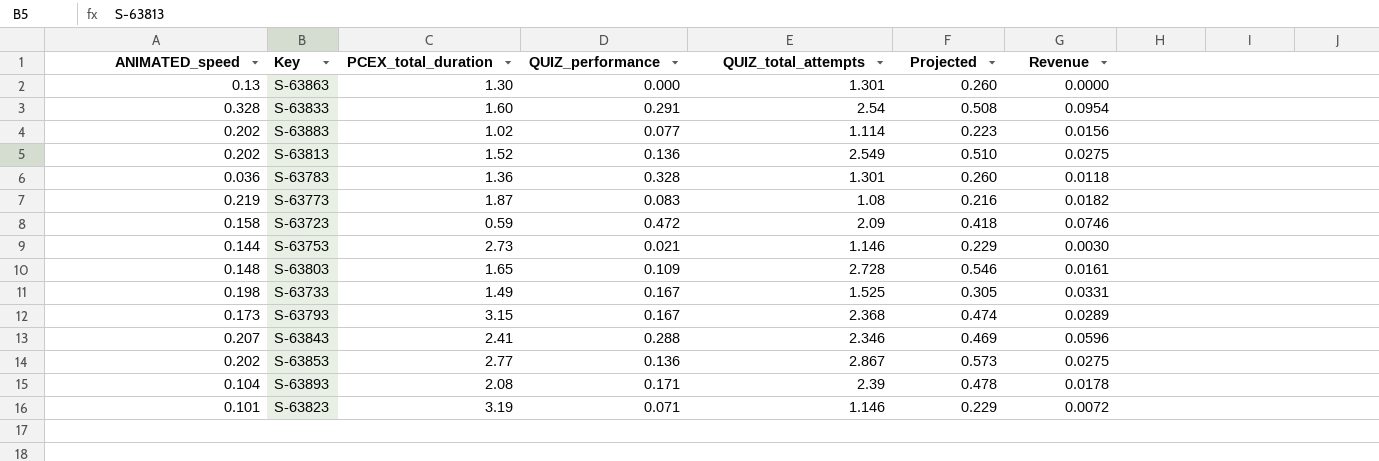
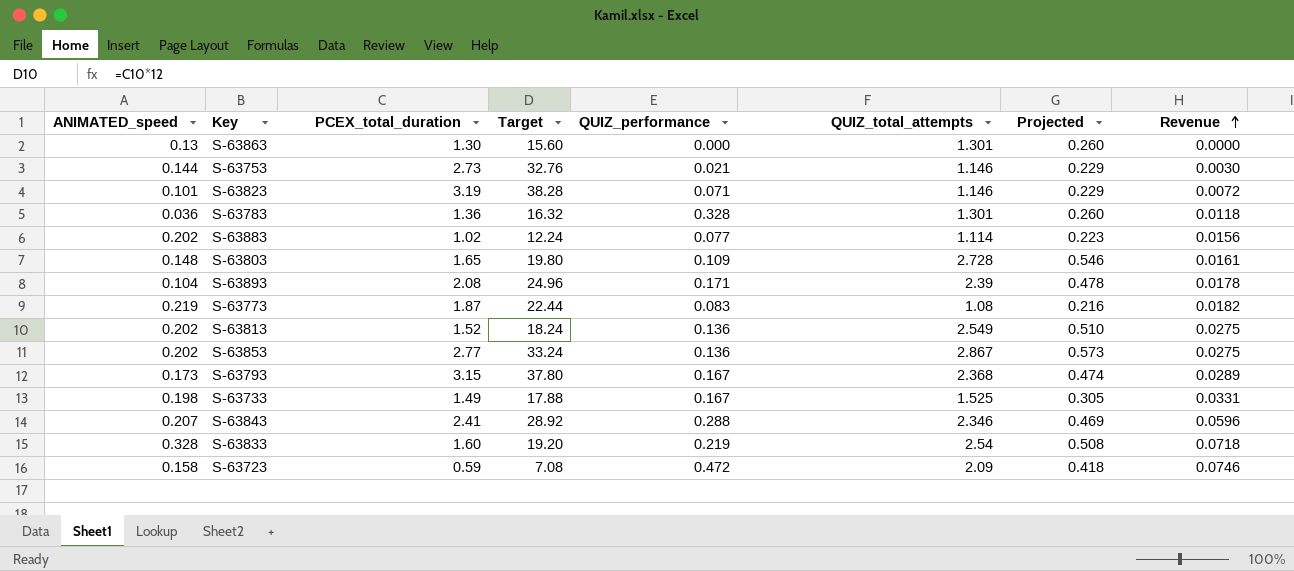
row order: none -> Revenue ascending
column Target | formula: none -> [PCEX_total_duration] * 12
S-63833 | QUIZ_performance: 0.291 -> 0.219
S-63833 | Revenue: 0.0954 -> 0.0718

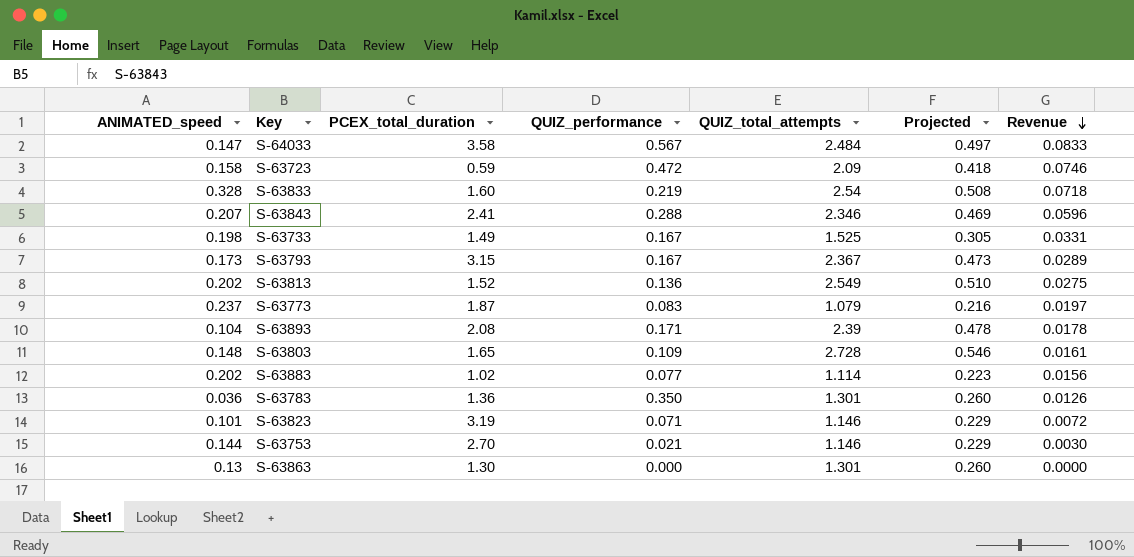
row order: Revenue ascending -> Revenue descending
column Target | formula: [PCEX_total_duration] * 12 -> none
row S-63853: 0.202 | 2.77 | 33.24 | 0.136 | 2.867 | 0.573 | 0.0275 -> none
row S-64033: none -> 0.147 | 3.58 | 0.567 | 2.484 | 0.497 | 0.0833
S-63793 | QUIZ_total_attempts: 2.368 -> 2.367
S-63793 | Projected: 0.474 -> 0.473
S-63773 | ANIMATED_speed: 0.219 -> 0.237
S-63773 | QUIZ_total_attempts: 1.08 -> 1.079
S-63773 | Revenue: 0.0182 -> 0.0197
S-63783 | QUIZ_performance: 0.328 -> 0.350
S-63783 | Revenue: 0.0118 -> 0.0126
S-63753 | PCEX_total_duration: 2.73 -> 2.70

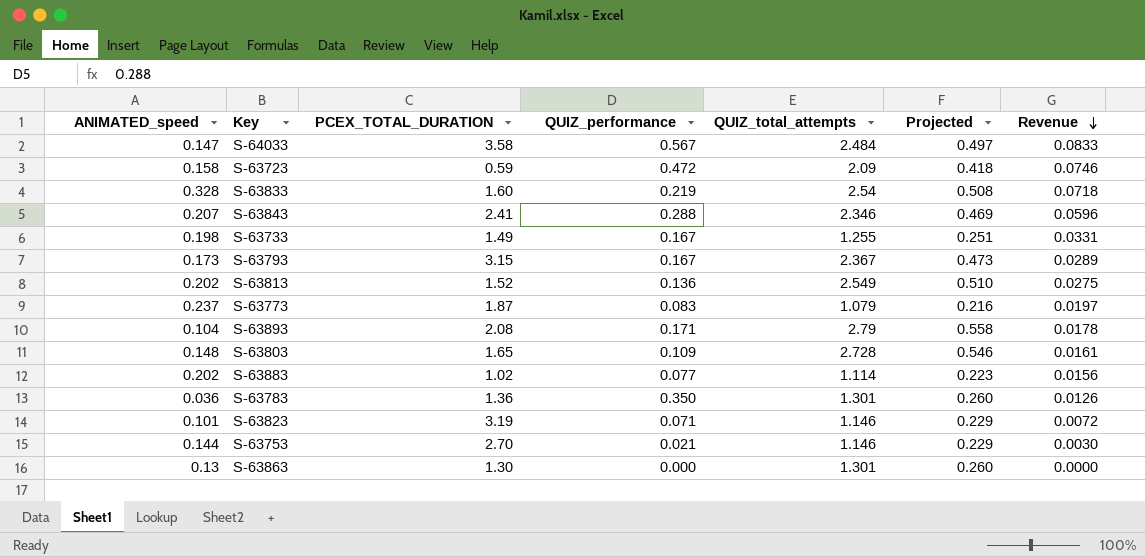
column name: PCEX_total_duration -> PCEX_TOTAL_DURATION
S-63733 | QUIZ_total_attempts: 1.525 -> 1.255
S-63733 | Projected: 0.305 -> 0.251
S-63893 | QUIZ_total_attempts: 2.39 -> 2.79
S-63893 | Projected: 0.478 -> 0.558

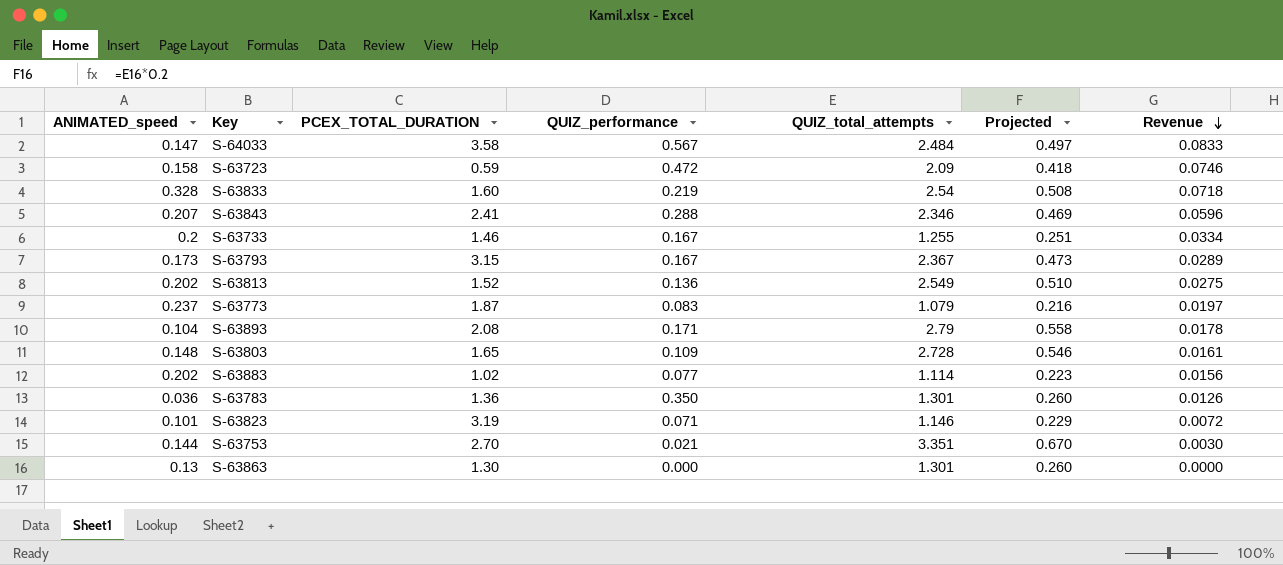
S-63733 | ANIMATED_speed: 0.198 -> 0.2
S-63733 | PCEX_TOTAL_DURATION: 1.49 -> 1.46
S-63733 | Revenue: 0.0331 -> 0.0334
S-63753 | QUIZ_total_attempts: 1.146 -> 3.351
S-63753 | Projected: 0.229 -> 0.670

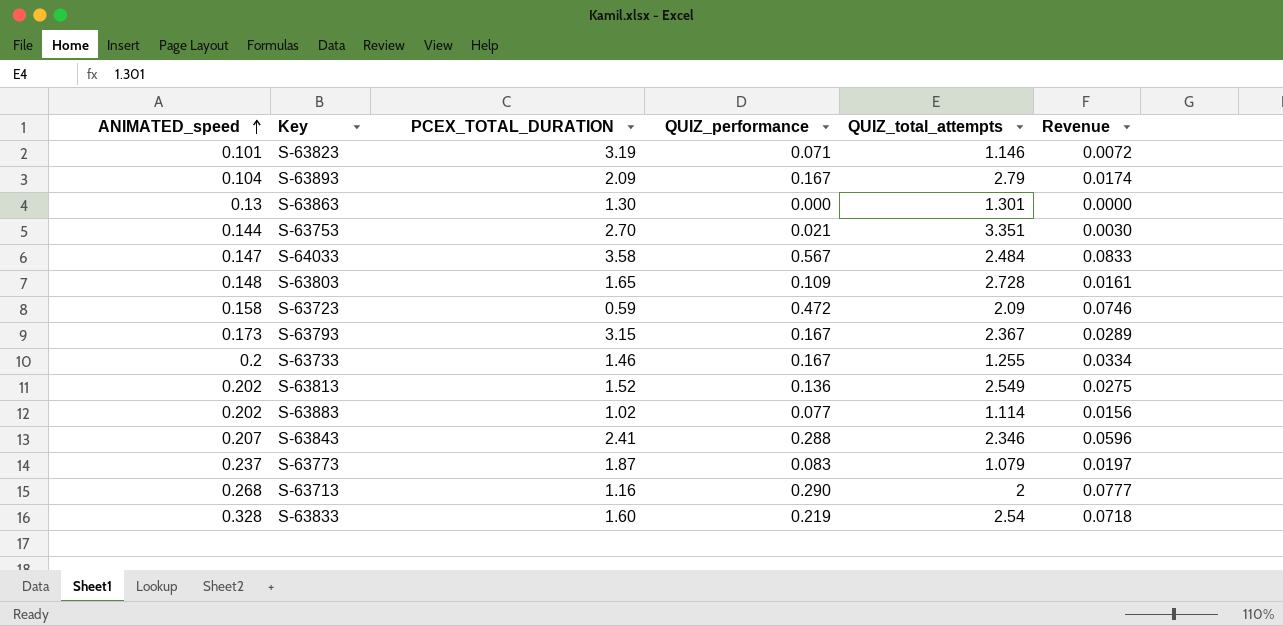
row order: Revenue descending -> ANIMATED_speed ascending
column Projected | formula: [QUIZ_total_attempts] * 0.2 -> none
row S-63783: 0.036 | 1.36 | 0.350 | 1.301 | 0.260 | 0.0126 -> none
S-63893 | PCEX_TOTAL_DURATION: 2.08 -> 2.09
S-63893 | QUIZ_performance: 0.171 -> 0.167
S-63893 | Revenue: 0.0178 -> 0.0174
row S-63713: none -> 0.268 | 1.16 | 0.290 | 2 | 0.0777

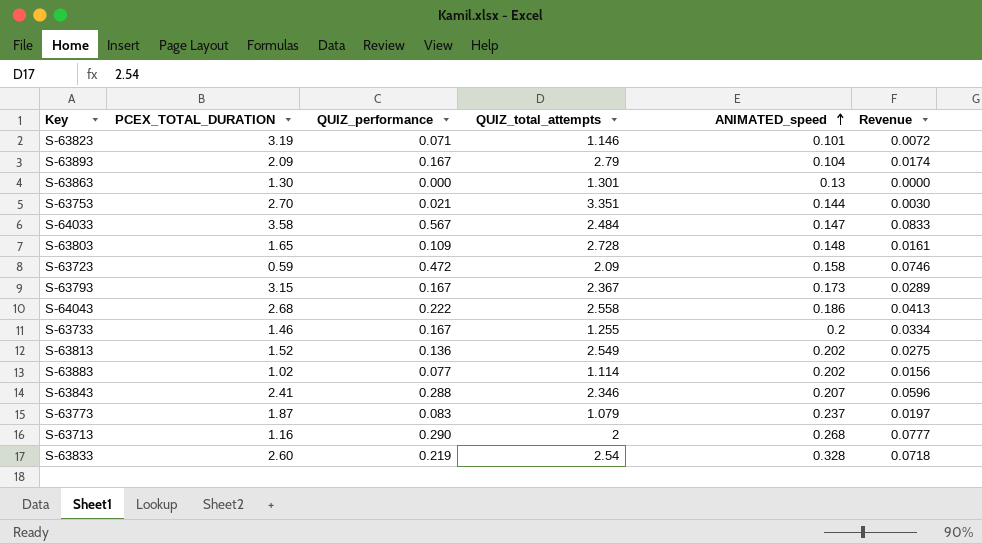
column ANIMATED_speed | position: 1 -> 5
row S-64043: none -> 2.68 | 0.222 | 2.558 | 0.186 | 0.0413
S-63833 | PCEX_TOTAL_DURATION: 1.60 -> 2.60

